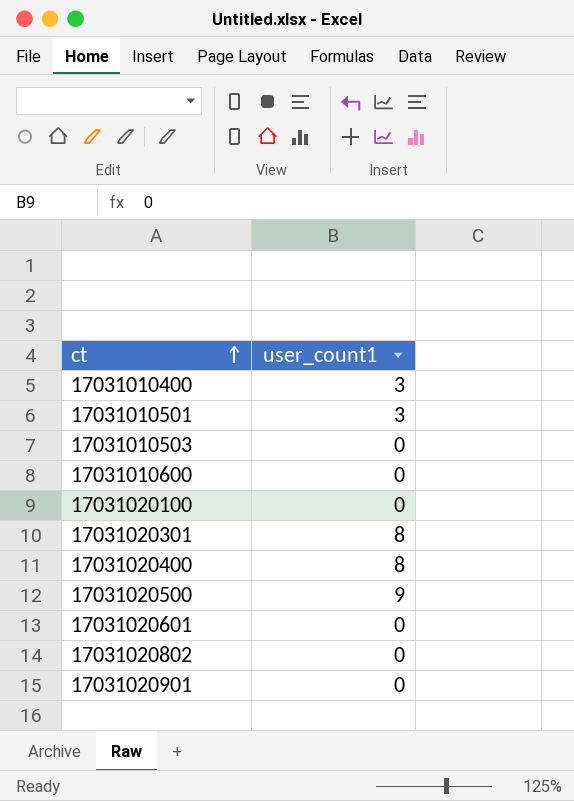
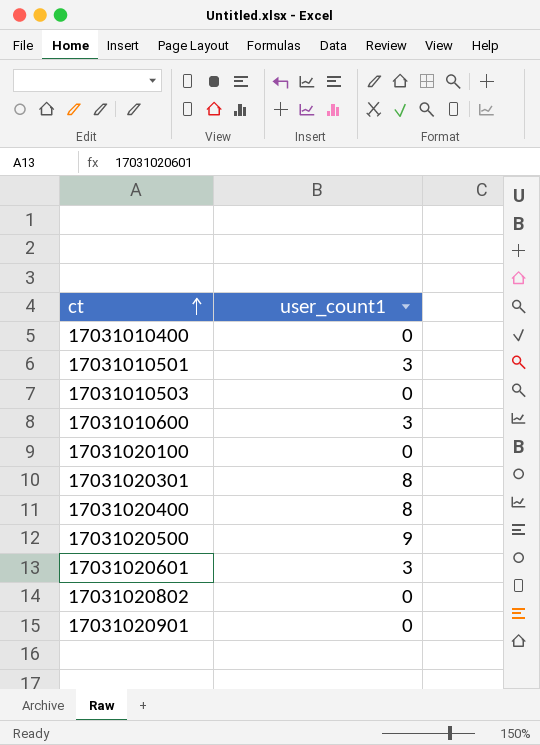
17031010400 | user_count1: 3 -> 0
17031010600 | user_count1: 0 -> 3
17031020601 | user_count1: 0 -> 3

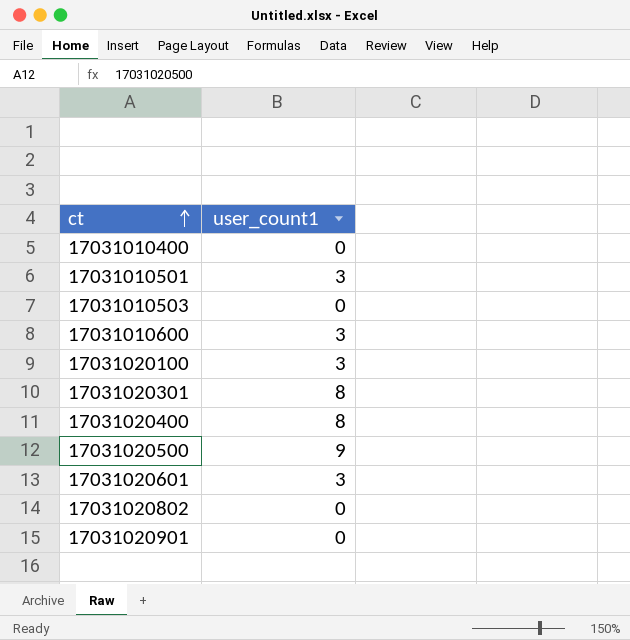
17031020100 | user_count1: 0 -> 3

